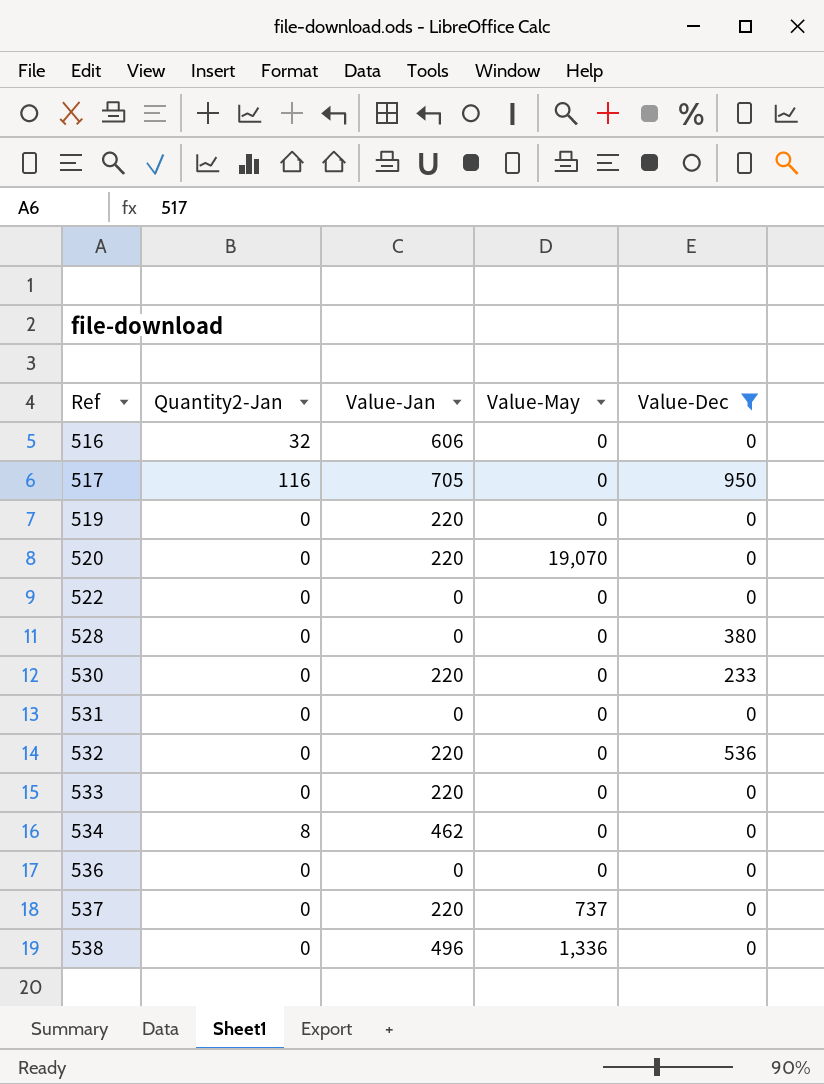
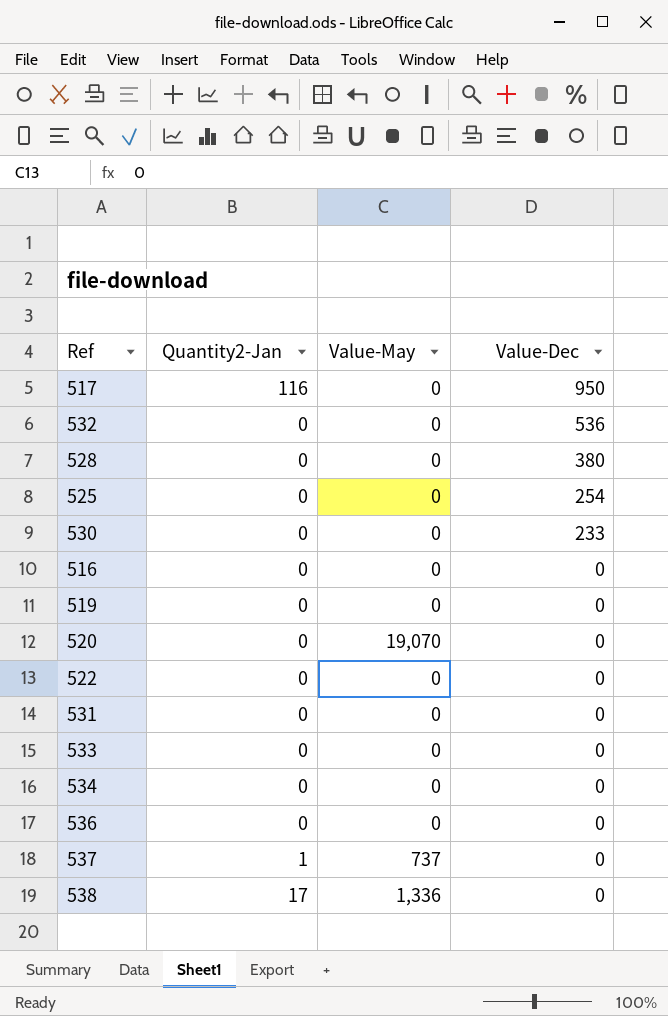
filter: Value-Dec != 254 -> none
row order: Ref ascending -> Value-Dec descending
column Value-Jan | position: 3 -> none
516 | Quantity2-Jan: 32 -> 0
534 | Quantity2-Jan: 8 -> 0
537 | Quantity2-Jan: 0 -> 1
538 | Quantity2-Jan: 0 -> 17

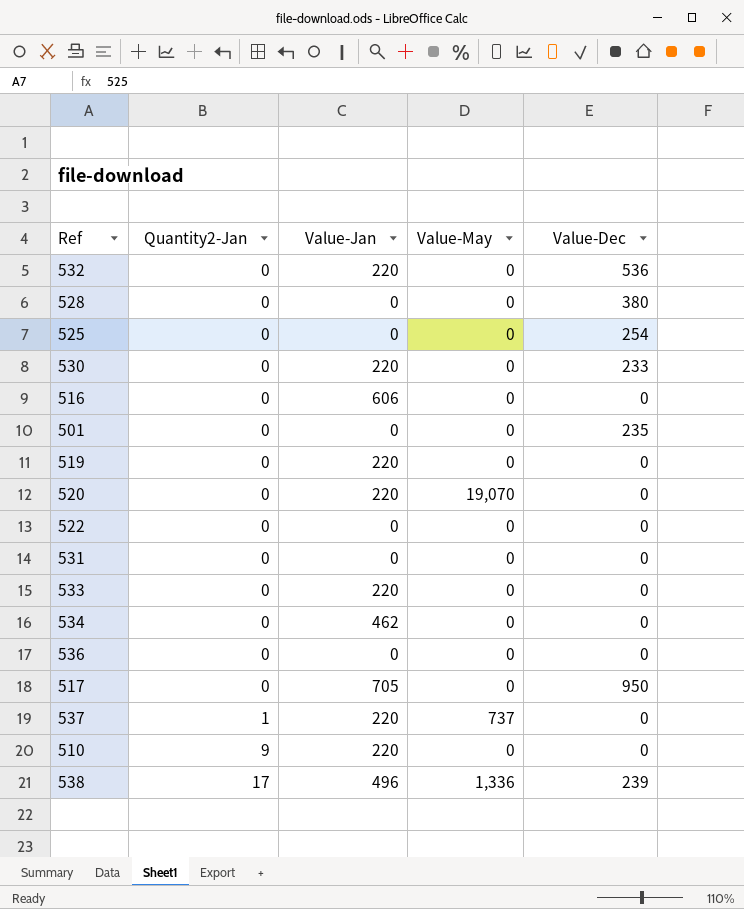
row order: Value-Dec descending -> Quantity2-Jan ascending
column Value-Jan | position: none -> 3
row 501: none -> 0 | 0 | 0 | 235
517 | Quantity2-Jan: 116 -> 0
row 510: none -> 9 | 220 | 0 | 0
538 | Value-Dec: 0 -> 239

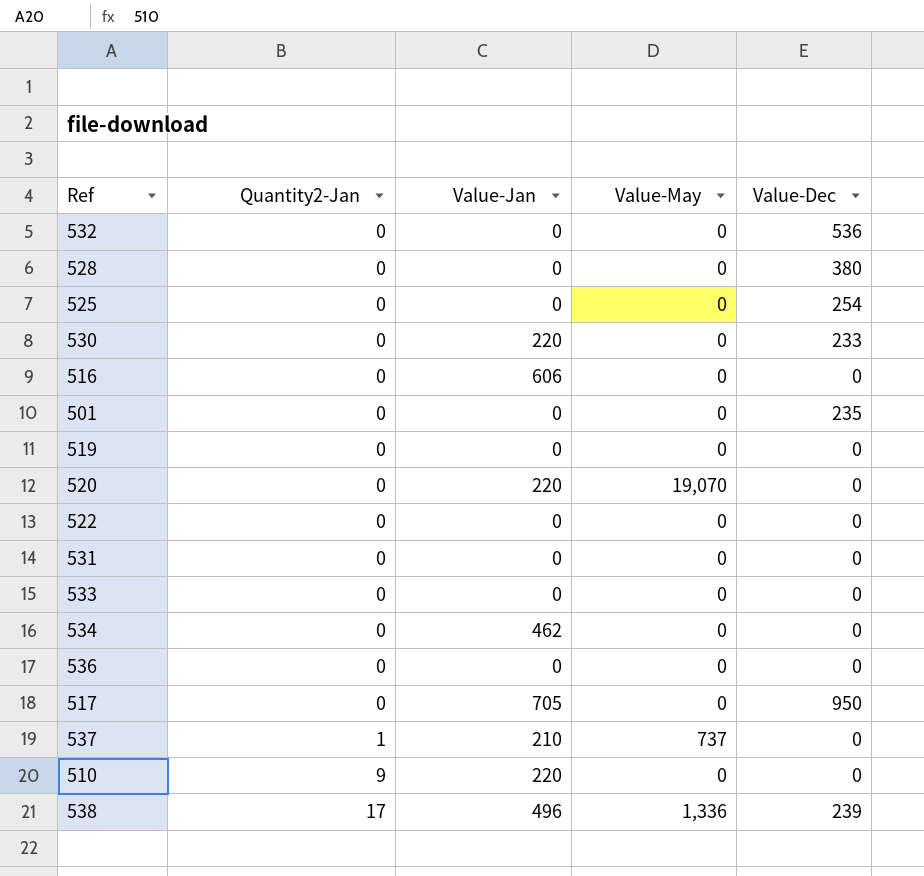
532 | Value-Jan: 220 -> 0
519 | Value-Jan: 220 -> 0
533 | Value-Jan: 220 -> 0
537 | Value-Jan: 220 -> 210

